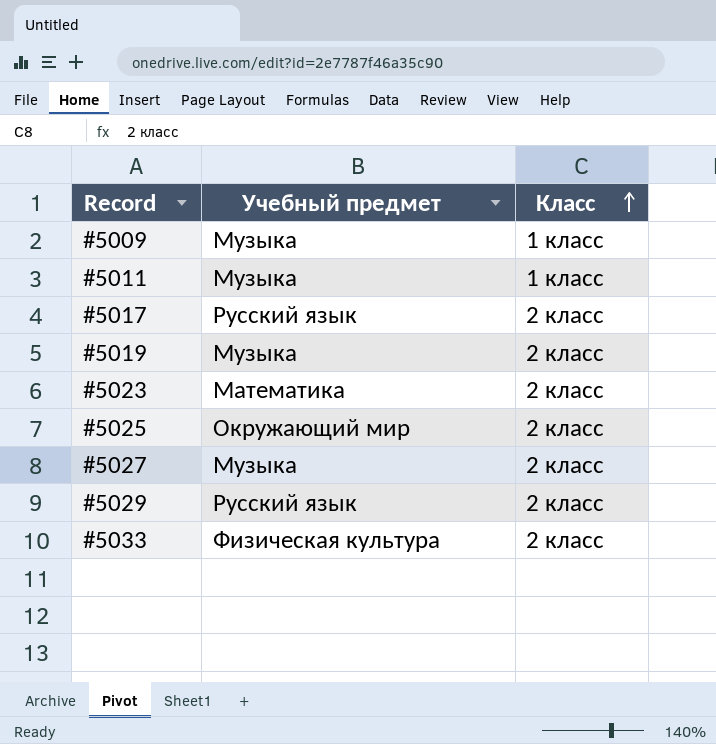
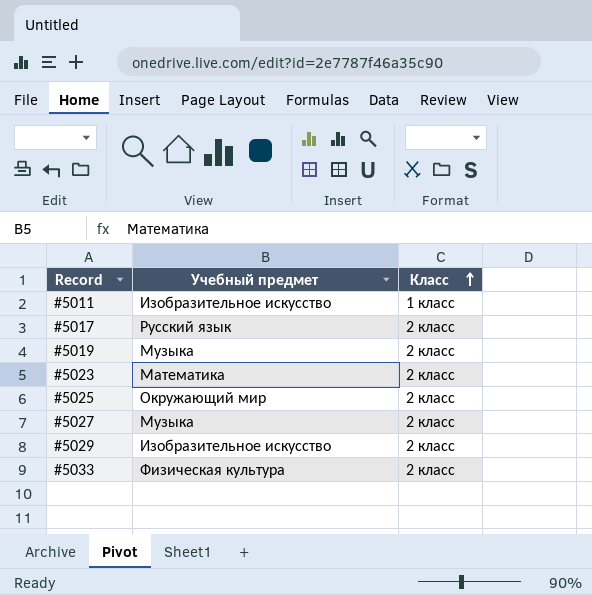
row #5009: Музыка | 1 класс -> none
#5011 | Учебный предмет: Музыка -> Изобразительное искусство
#5029 | Учебный предмет: Русский язык -> Изобразительное искусство

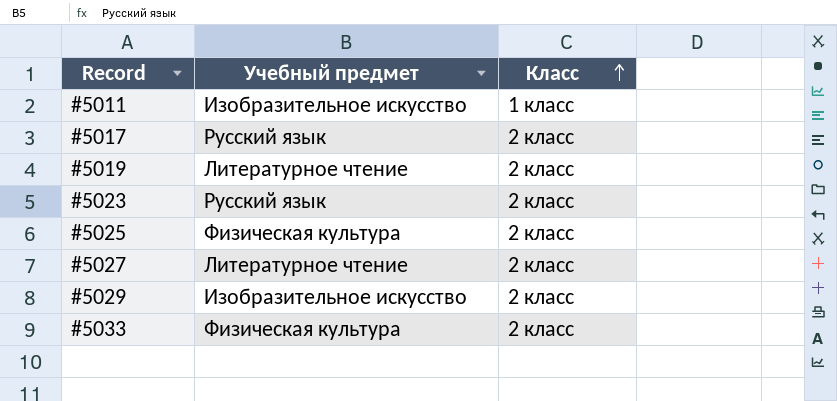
#5019 | Учебный предмет: Музыка -> Литературное чтение
#5023 | Учебный предмет: Математика -> Русский язык
#5025 | Учебный предмет: Окружающий мир -> Физическая культура
#5027 | Учебный предмет: Музыка -> Литературное чтение

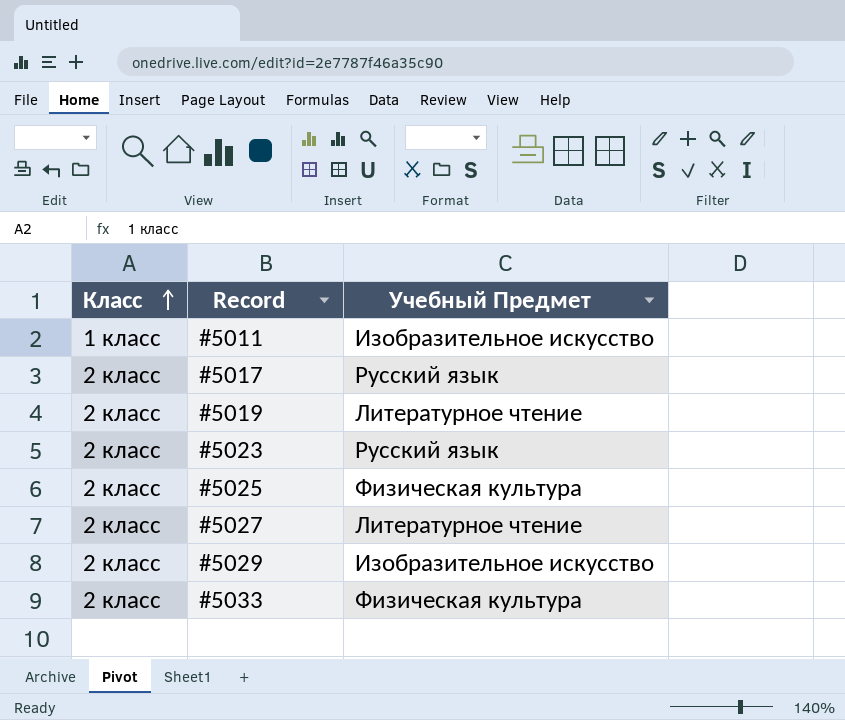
column Класс | position: 3 -> 1
column name: Учебный предмет -> Учебный Предмет

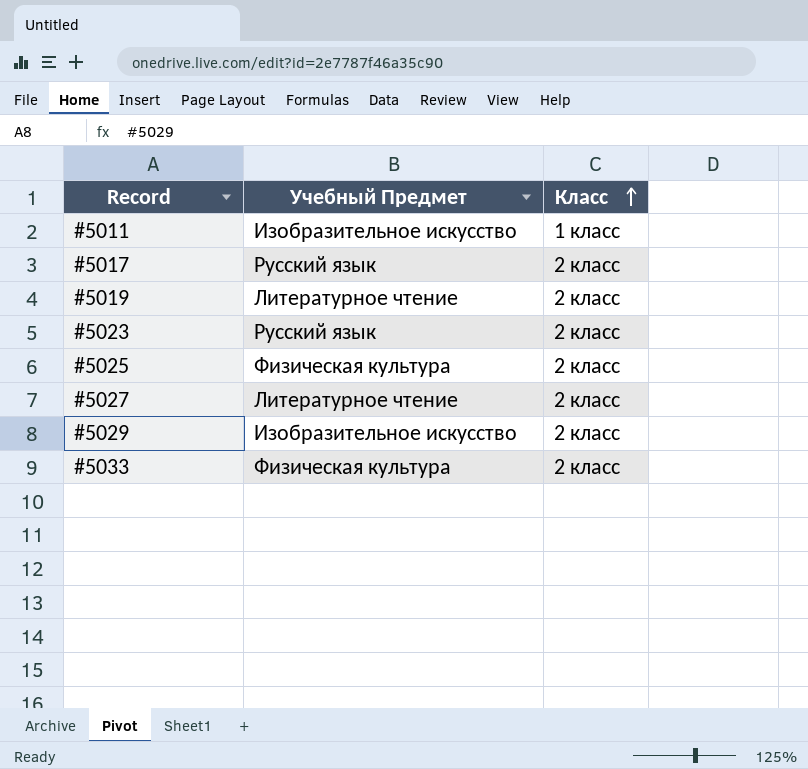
column Класс | position: 1 -> 3

